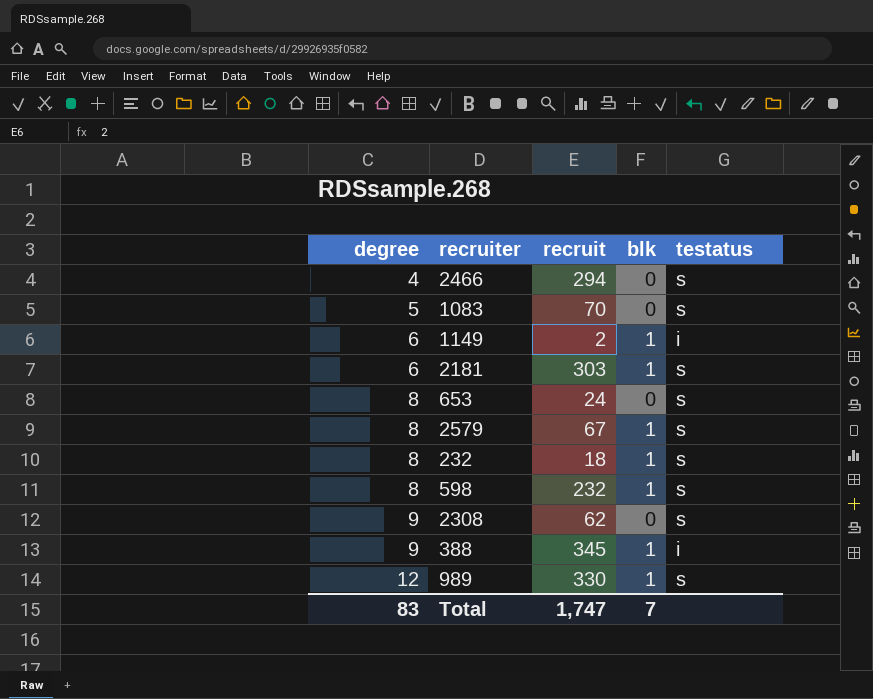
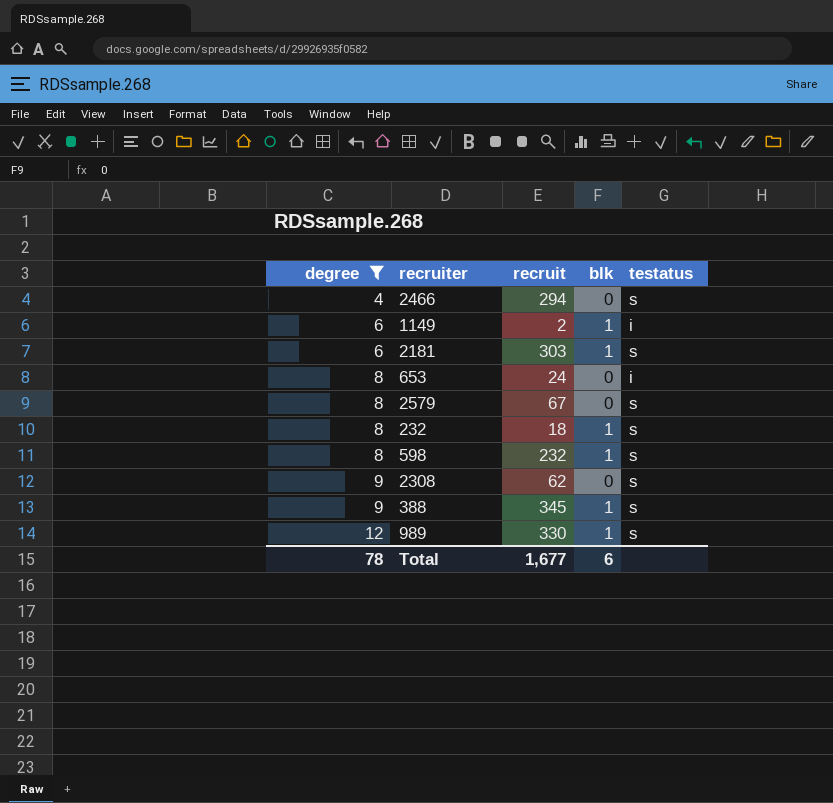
filter: none -> degree != 5
653 | testatus: s -> i
2579 | blk: 1 -> 0
388 | testatus: i -> s
Total | degree: 83 -> 78
Total | recruit: 1,747 -> 1,677
Total | blk: 7 -> 6

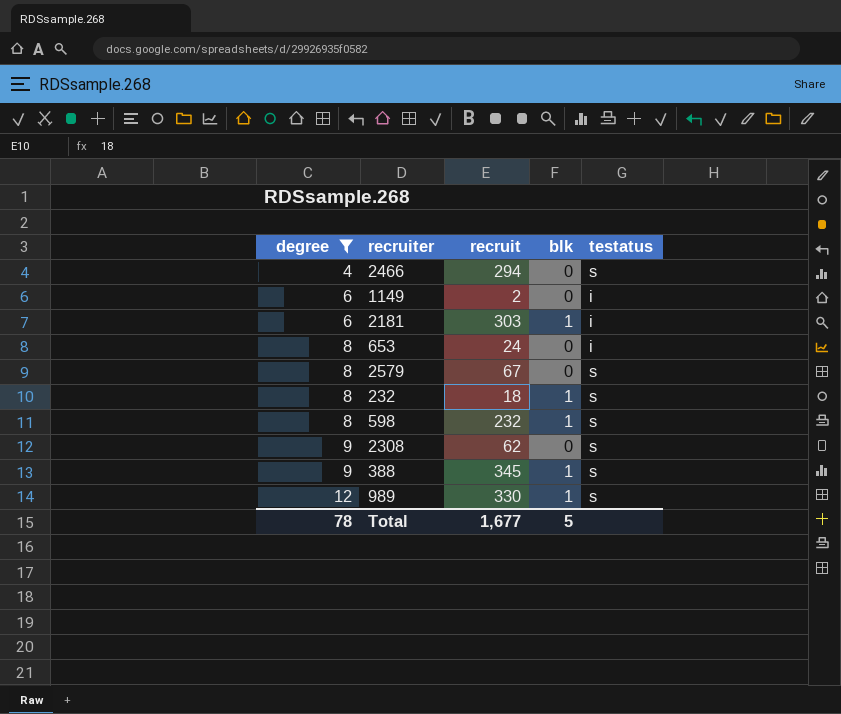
1149 | blk: 1 -> 0
2181 | testatus: s -> i
Total | blk: 6 -> 5

